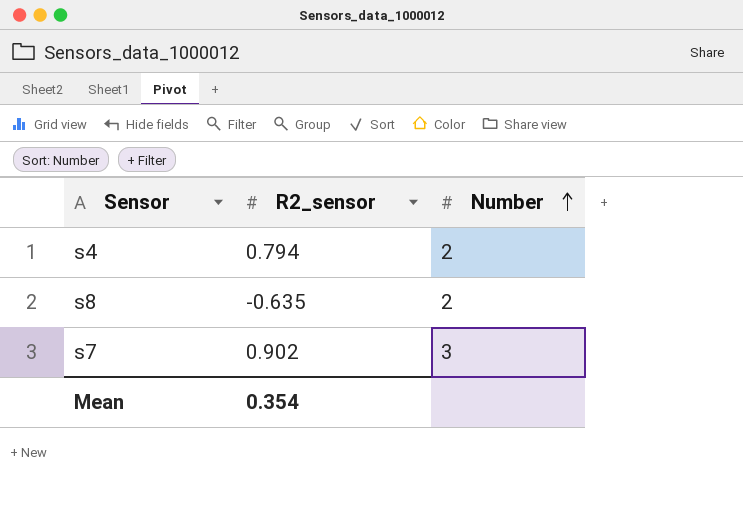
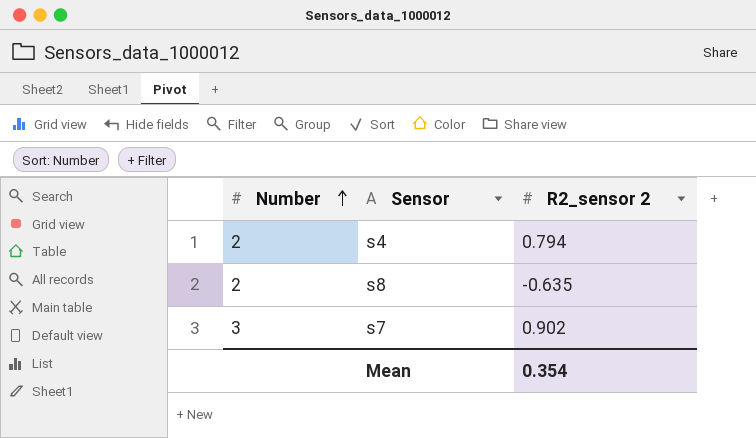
column Number | position: 3 -> 1
column name: R2_sensor -> R2_sensor 2

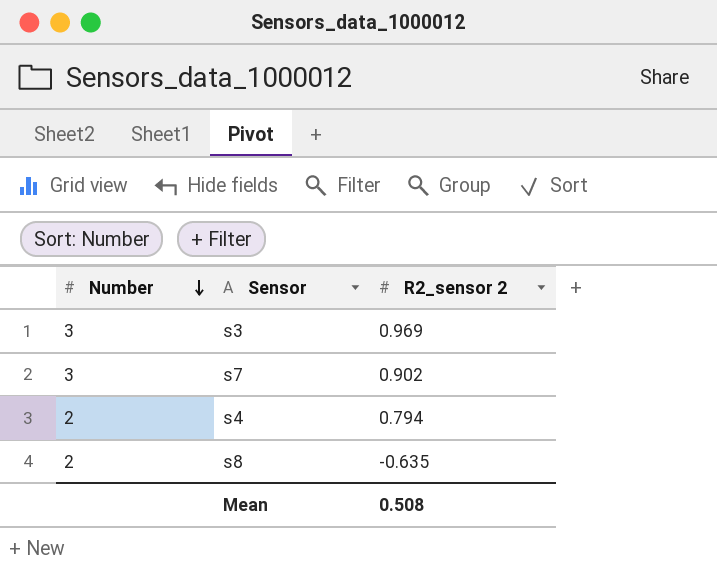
row order: Number ascending -> Number descending
row s3: none -> 3 | 0.969
Mean | R2_sensor 2: 0.354 -> 0.508

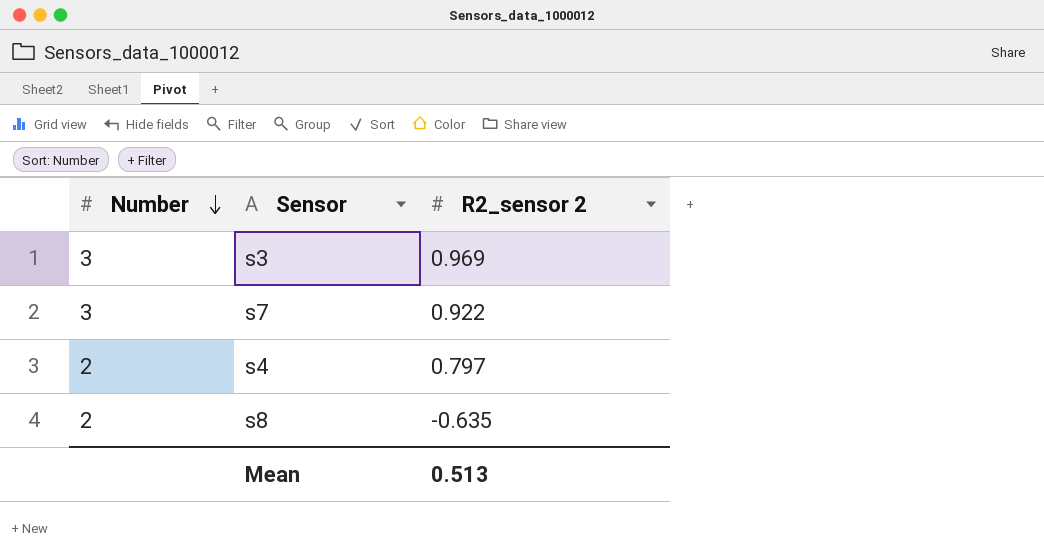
s7 | R2_sensor 2: 0.902 -> 0.922
s4 | R2_sensor 2: 0.794 -> 0.797
Mean | R2_sensor 2: 0.508 -> 0.513

